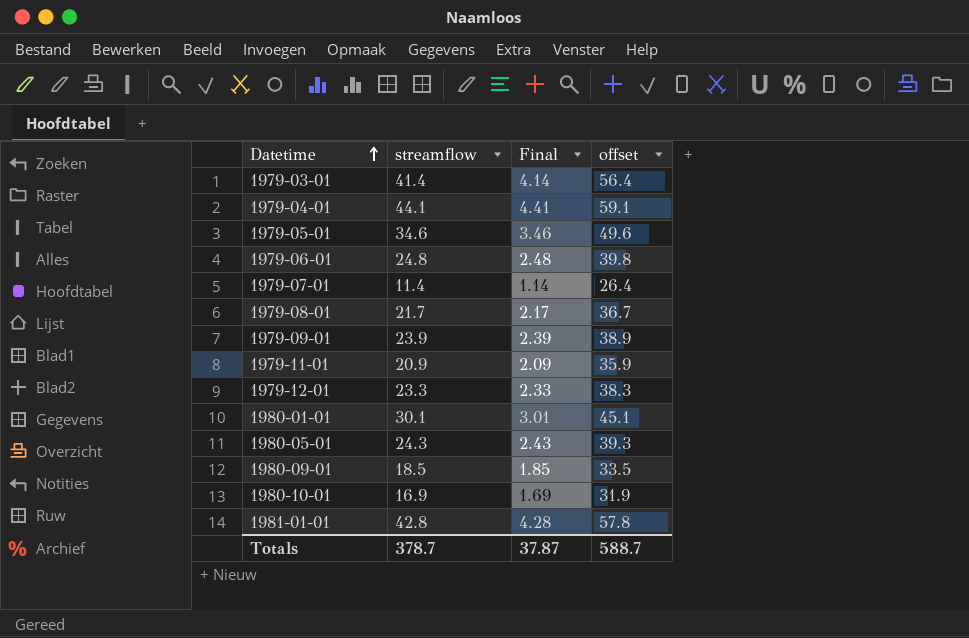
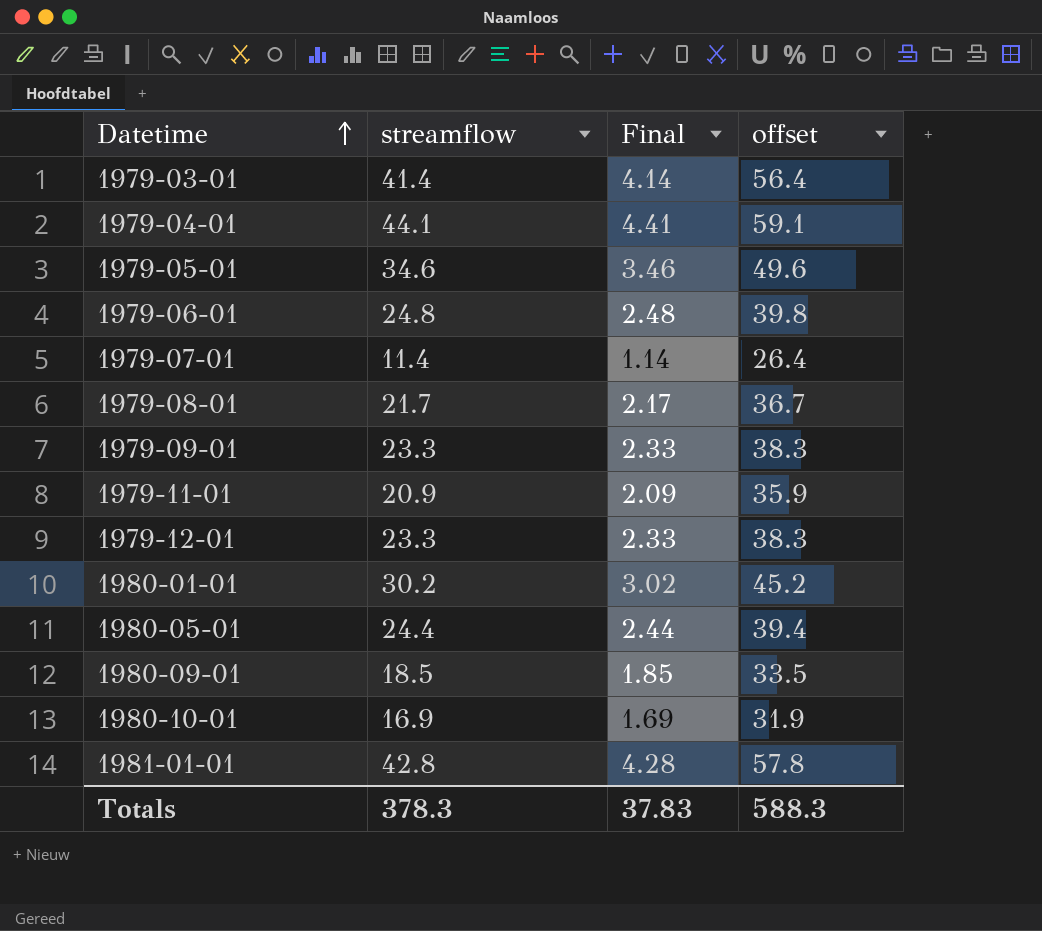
1979-09-01 | streamflow: 23.9 -> 23.3
1979-09-01 | Final: 2.39 -> 2.33
1979-09-01 | offset: 38.9 -> 38.3
1980-01-01 | streamflow: 30.1 -> 30.2
1980-01-01 | Final: 3.01 -> 3.02
1980-01-01 | offset: 45.1 -> 45.2
1980-05-01 | streamflow: 24.3 -> 24.4
1980-05-01 | Final: 2.43 -> 2.44
1980-05-01 | offset: 39.3 -> 39.4
Totals | streamflow: 378.7 -> 378.3
Totals | Final: 37.87 -> 37.83
Totals | offset: 588.7 -> 588.3

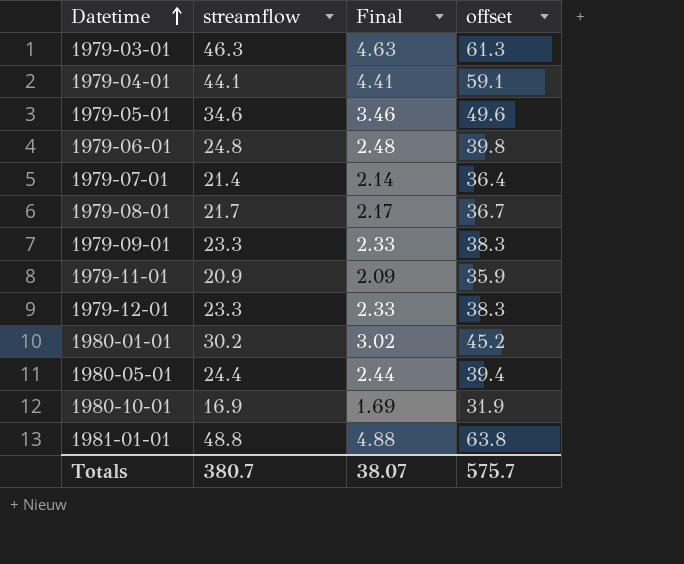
row 1980-09-01: 18.5 | 1.85 | 33.5 -> none
1979-03-01 | streamflow: 41.4 -> 46.3
1979-03-01 | Final: 4.14 -> 4.63
1979-03-01 | offset: 56.4 -> 61.3
1979-07-01 | streamflow: 11.4 -> 21.4
1979-07-01 | Final: 1.14 -> 2.14
1979-07-01 | offset: 26.4 -> 36.4
1981-01-01 | streamflow: 42.8 -> 48.8
1981-01-01 | Final: 4.28 -> 4.88
1981-01-01 | offset: 57.8 -> 63.8
Totals | streamflow: 378.3 -> 380.7
Totals | Final: 37.83 -> 38.07
Totals | offset: 588.3 -> 575.7

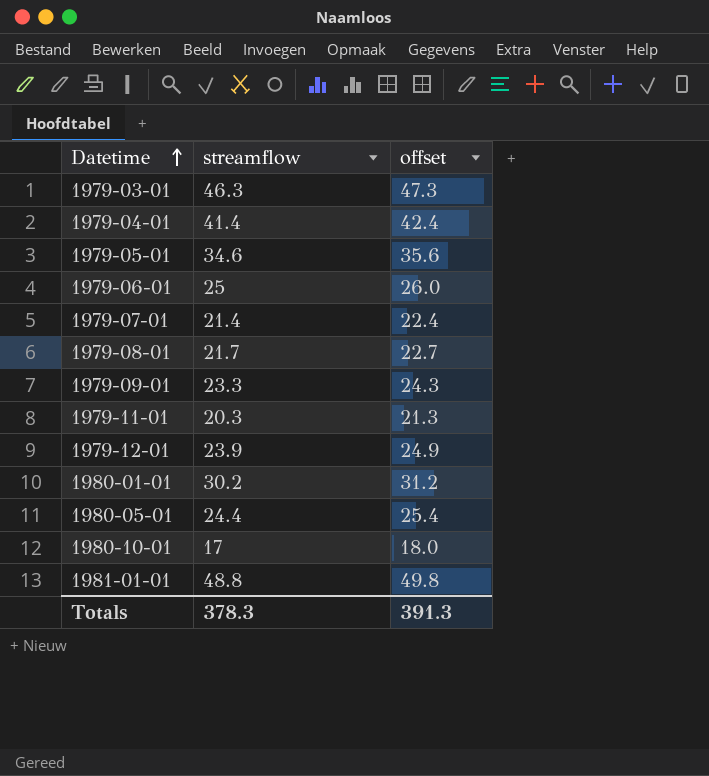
column Final | formula: [streamflow] * 0.1 -> none
column offset | formula: [streamflow] + 15 -> [streamflow] + 1
1979-04-01 | streamflow: 44.1 -> 41.4
1979-06-01 | streamflow: 24.8 -> 25
1979-11-01 | streamflow: 20.9 -> 20.3
1979-12-01 | streamflow: 23.3 -> 23.9
1980-10-01 | streamflow: 16.9 -> 17
Totals | streamflow: 380.7 -> 378.3
Totals | offset: 575.7 -> 391.3

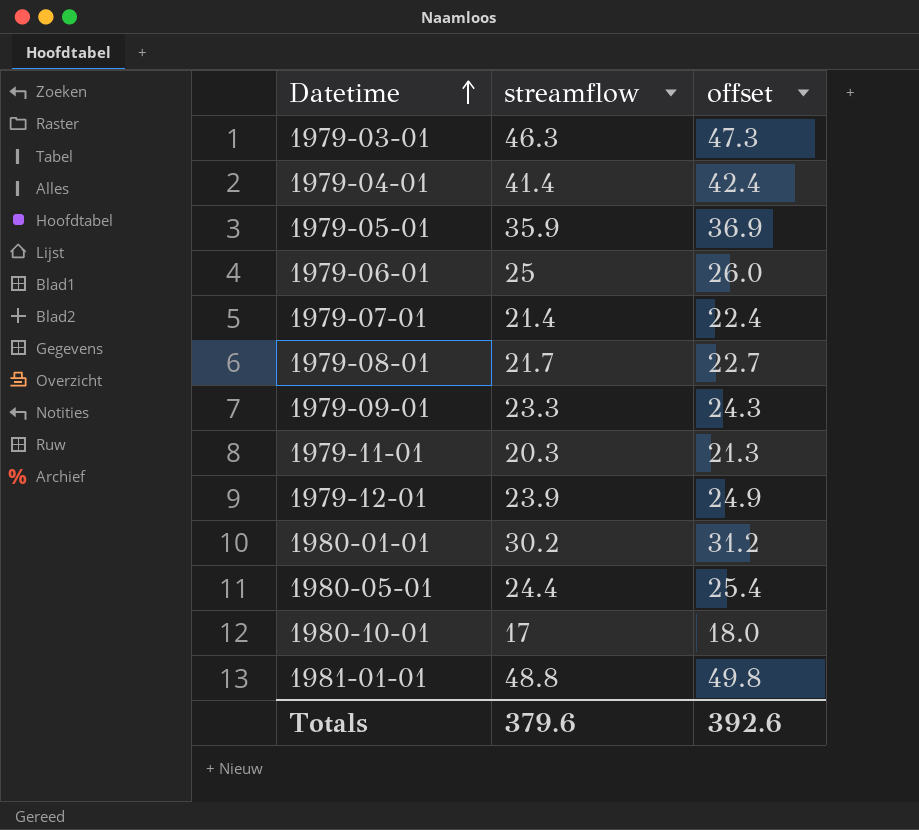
1979-05-01 | streamflow: 34.6 -> 35.9
1979-05-01 | offset: 35.6 -> 36.9
Totals | streamflow: 378.3 -> 379.6
Totals | offset: 391.3 -> 392.6

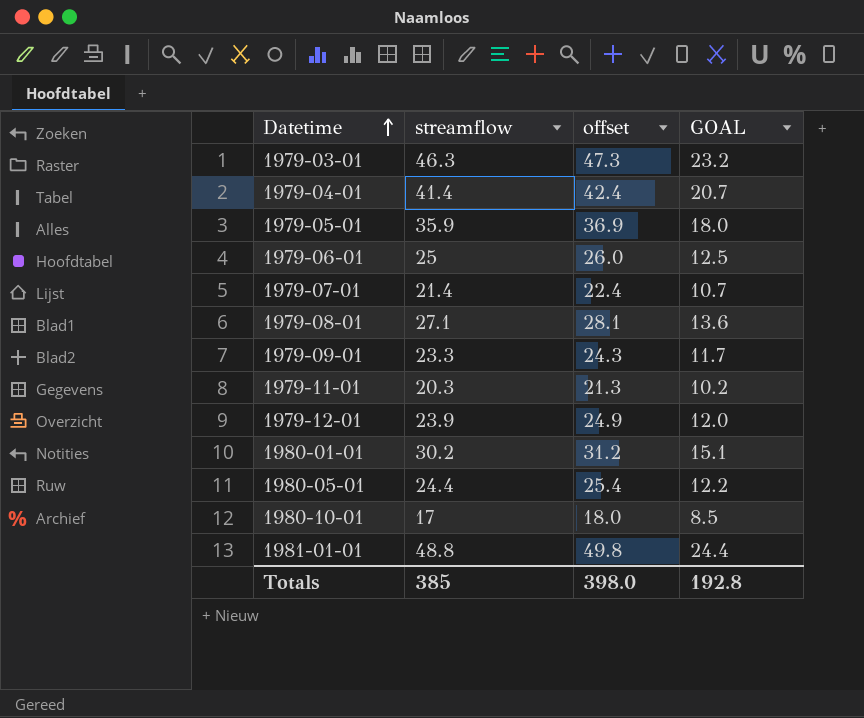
column GOAL | formula: none -> [streamflow] * 0.5
1979-08-01 | streamflow: 21.7 -> 27.1
1979-08-01 | offset: 22.7 -> 28.1
Totals | streamflow: 379.6 -> 385
Totals | offset: 392.6 -> 398.0

